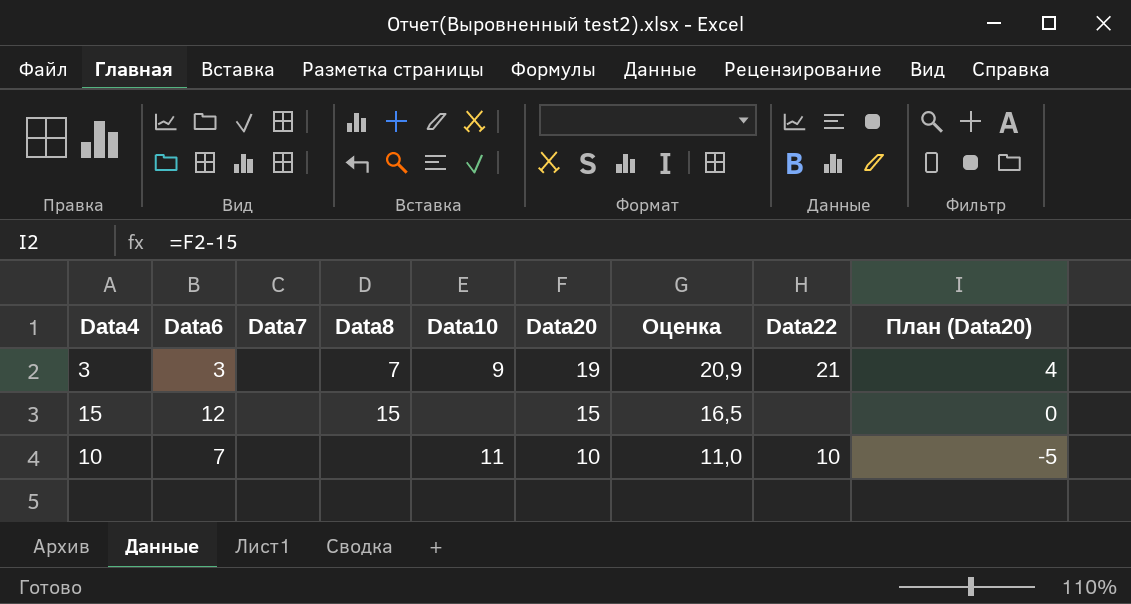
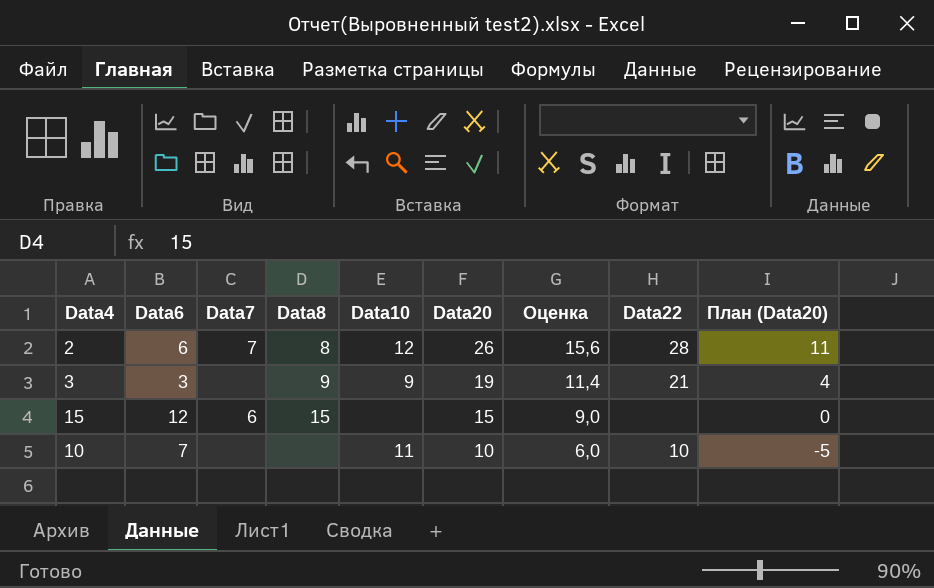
column Оценка | formula: [Data20] * 1,1 -> [Data20] * 0,6
row 2: none -> 6 | 7 | 8 | 12 | 26 | 15,6 | 28 | 11
3 | Data8: 7 -> 9
15 | Data7: none -> 6

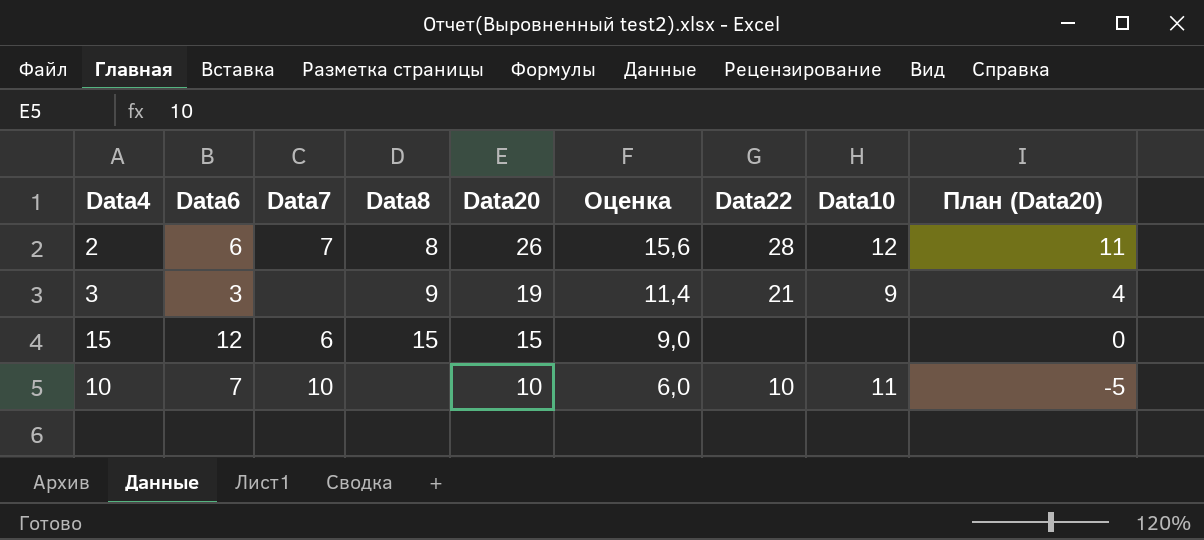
column Data10 | position: 5 -> 8
10 | Data7: none -> 10

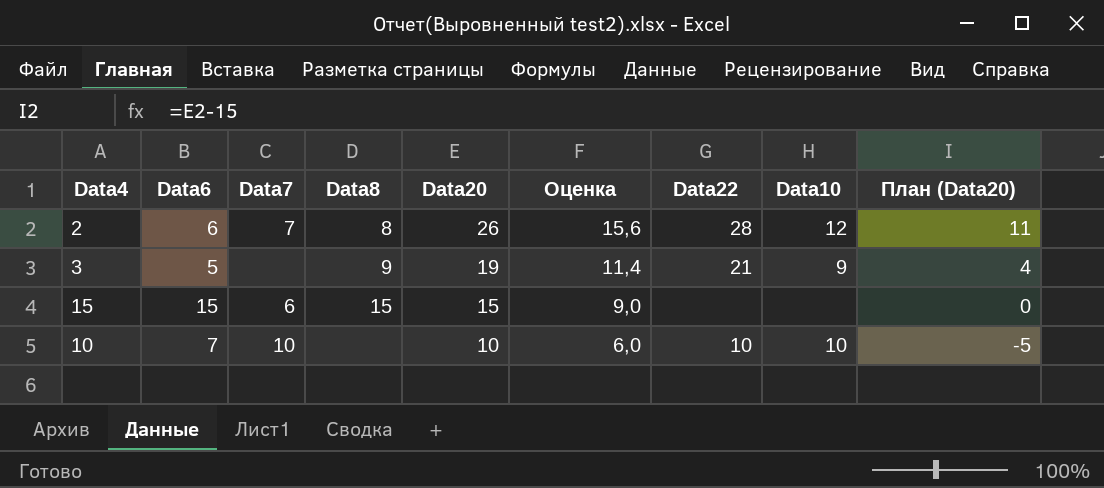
3 | Data6: 3 -> 5
15 | Data6: 12 -> 15
10 | Data10: 11 -> 10

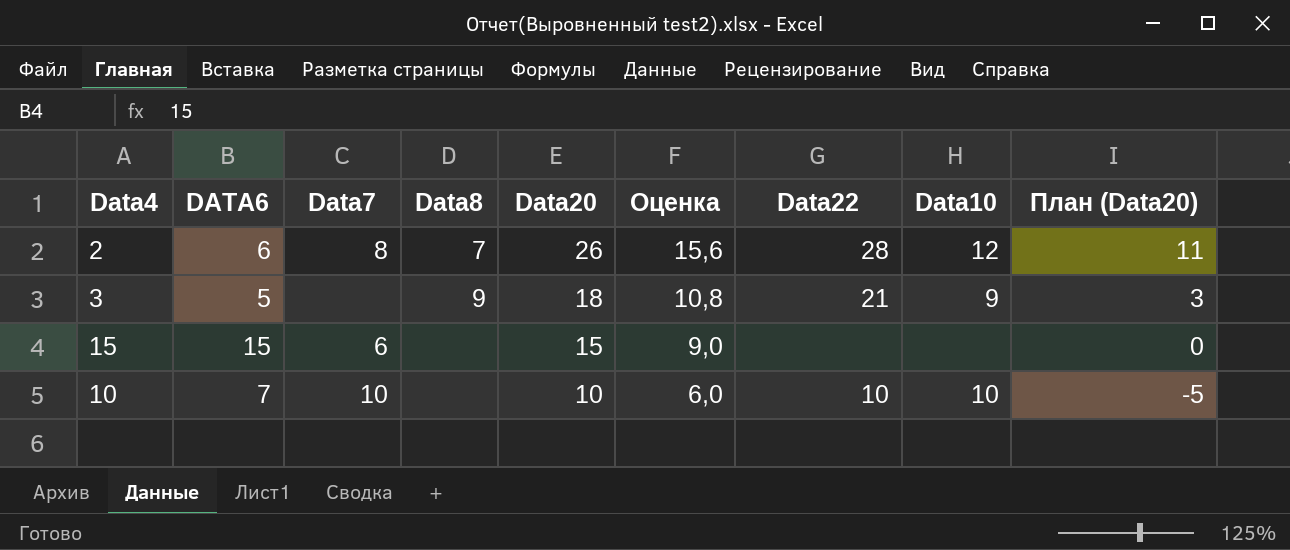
column name: Data6 -> DATA6
2 | Data7: 7 -> 8
2 | Data8: 8 -> 7
3 | Data20: 19 -> 18
3 | Оценка: 11,4 -> 10,8
3 | План (Data20): 4 -> 3
15 | Data8: 15 -> none

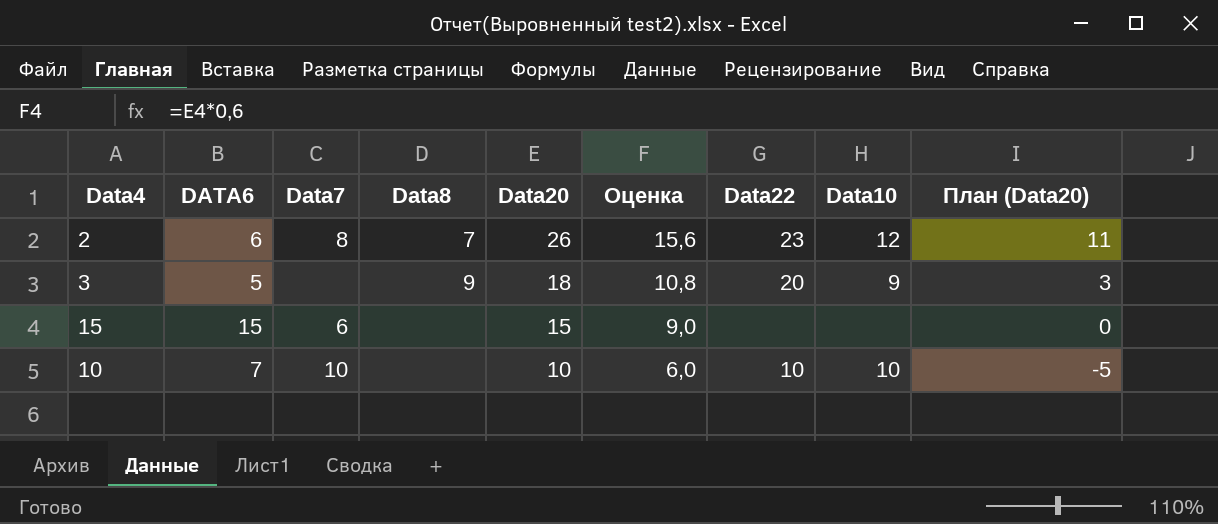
2 | Data22: 28 -> 23
3 | Data22: 21 -> 20

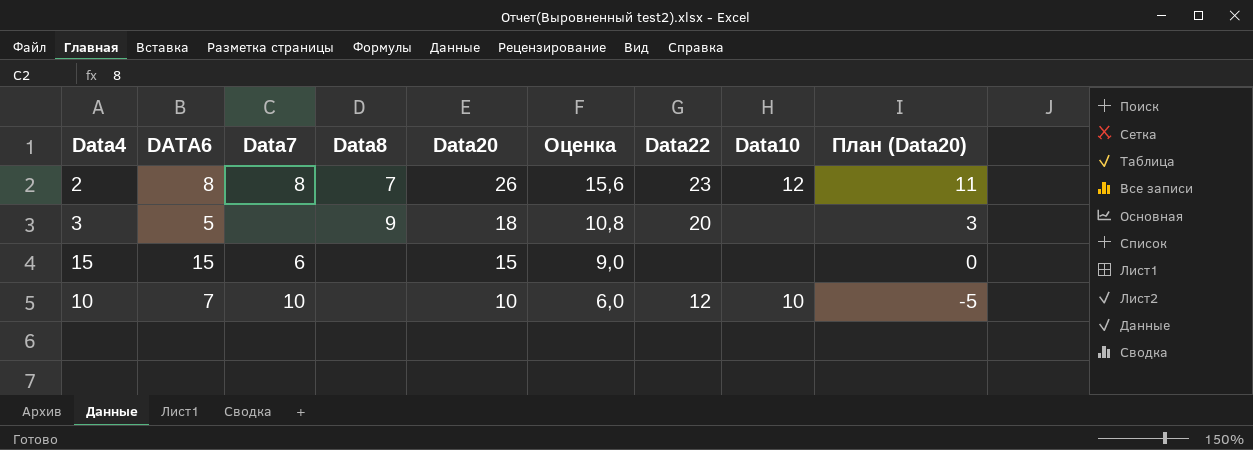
2 | DATA6: 6 -> 8
3 | Data10: 9 -> none
10 | Data22: 10 -> 12

